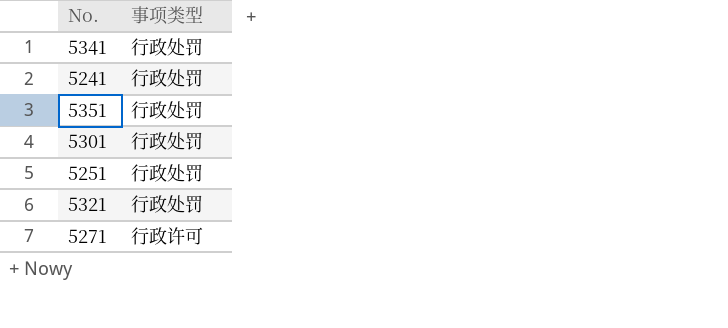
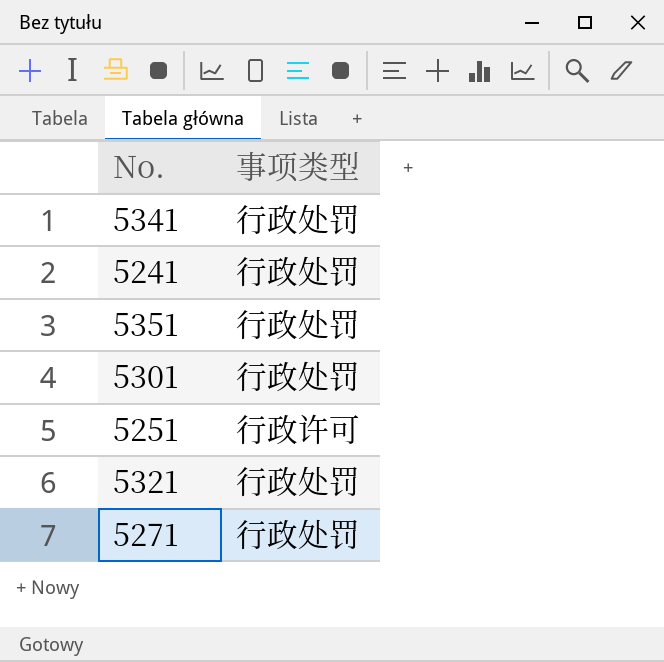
5251 | 事项类型: 行政处罚 -> 行政许可
5271 | 事项类型: 行政许可 -> 行政处罚

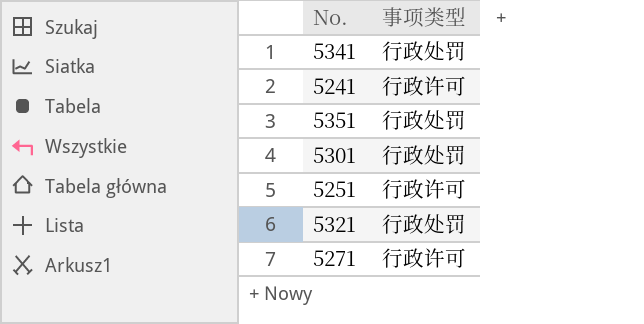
5241 | 事项类型: 行政处罚 -> 行政许可
5271 | 事项类型: 行政处罚 -> 行政许可

